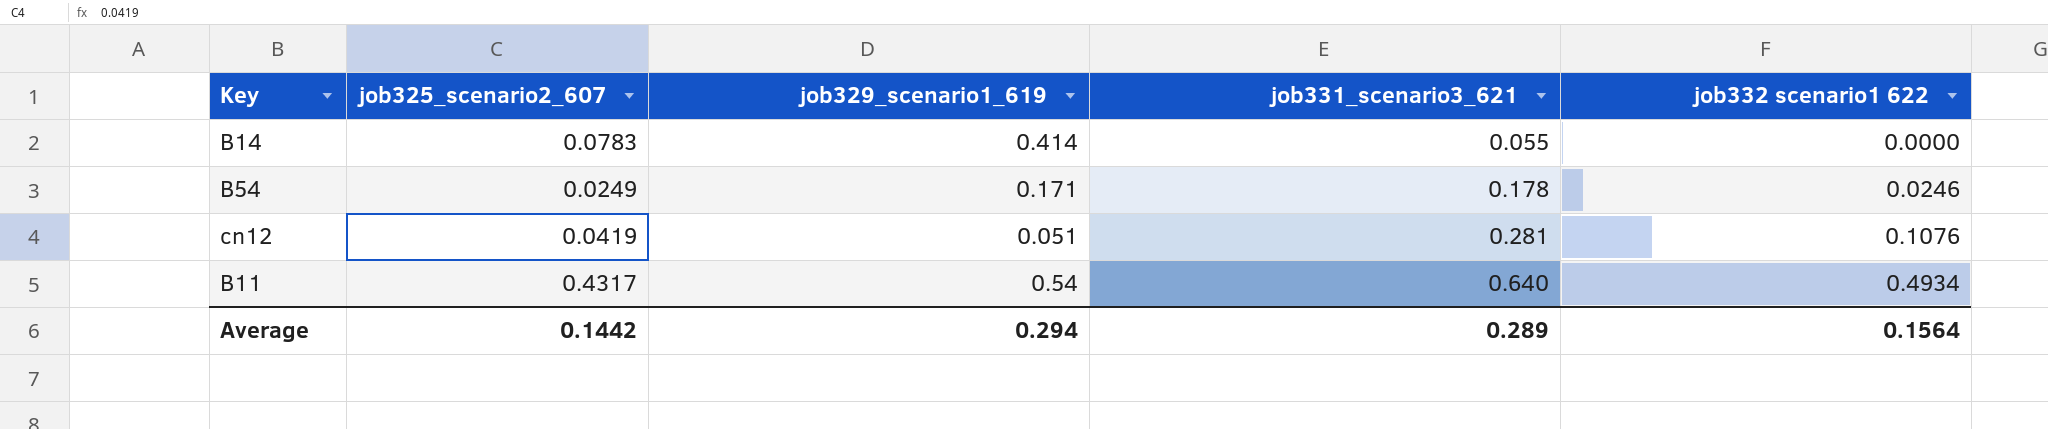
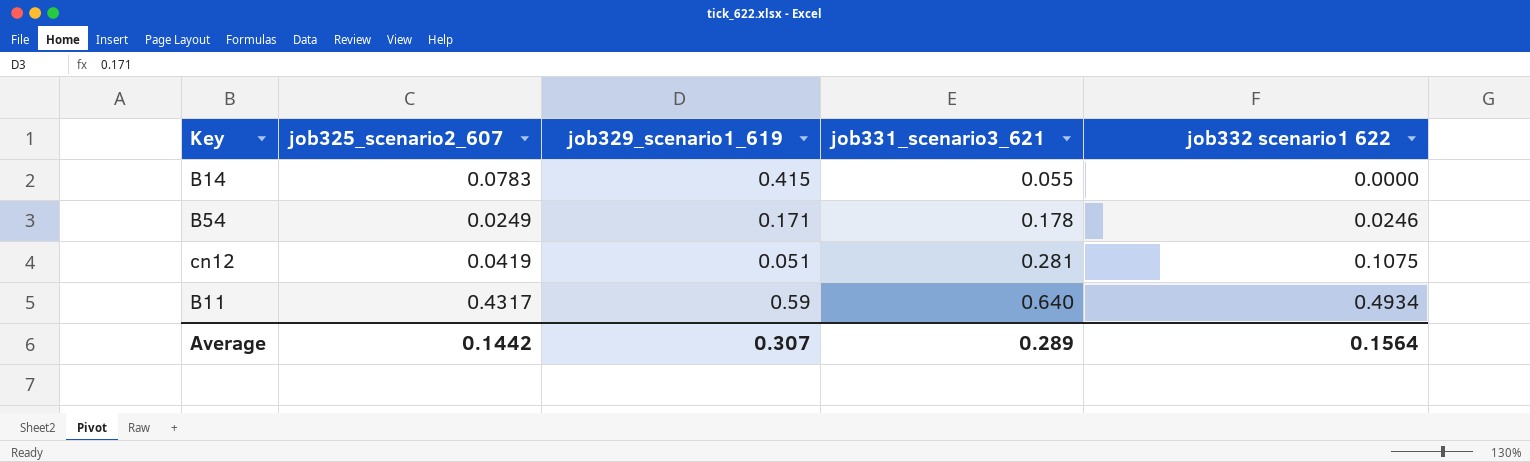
B14 | job329_scenario1_619: 0.414 -> 0.415
cn12 | job332 scenario1 622: 0.1076 -> 0.1075
B11 | job329_scenario1_619: 0.54 -> 0.59
Average | job329_scenario1_619: 0.294 -> 0.307

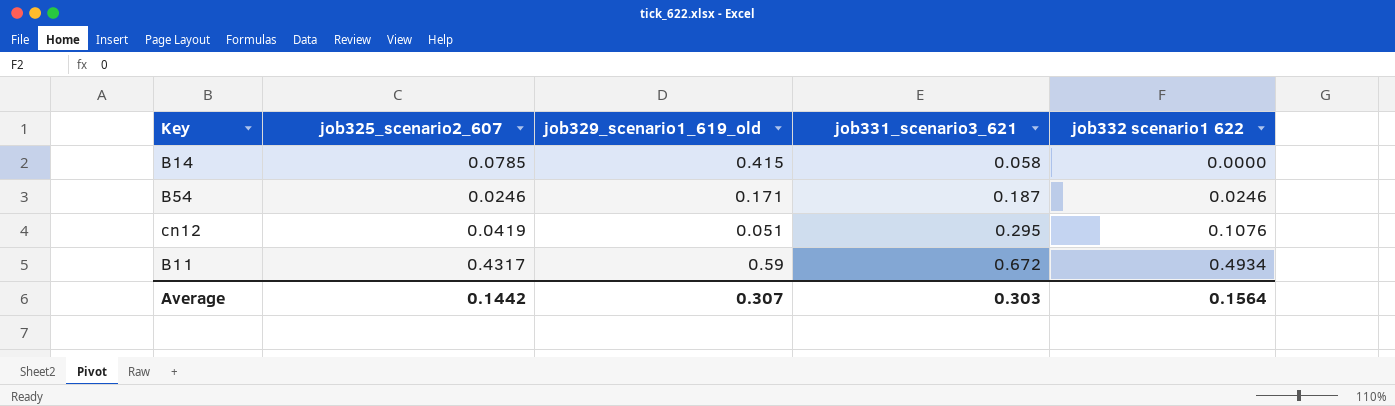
column name: job329_scenario1_619 -> job329_scenario1_619_old
B14 | job325_scenario2_607: 0.0783 -> 0.0785
B14 | job331_scenario3_621: 0.055 -> 0.058
B54 | job325_scenario2_607: 0.0249 -> 0.0246
B54 | job331_scenario3_621: 0.178 -> 0.187
cn12 | job331_scenario3_621: 0.281 -> 0.295
cn12 | job332 scenario1 622: 0.1075 -> 0.1076
B11 | job331_scenario3_621: 0.640 -> 0.672
Average | job331_scenario3_621: 0.289 -> 0.303

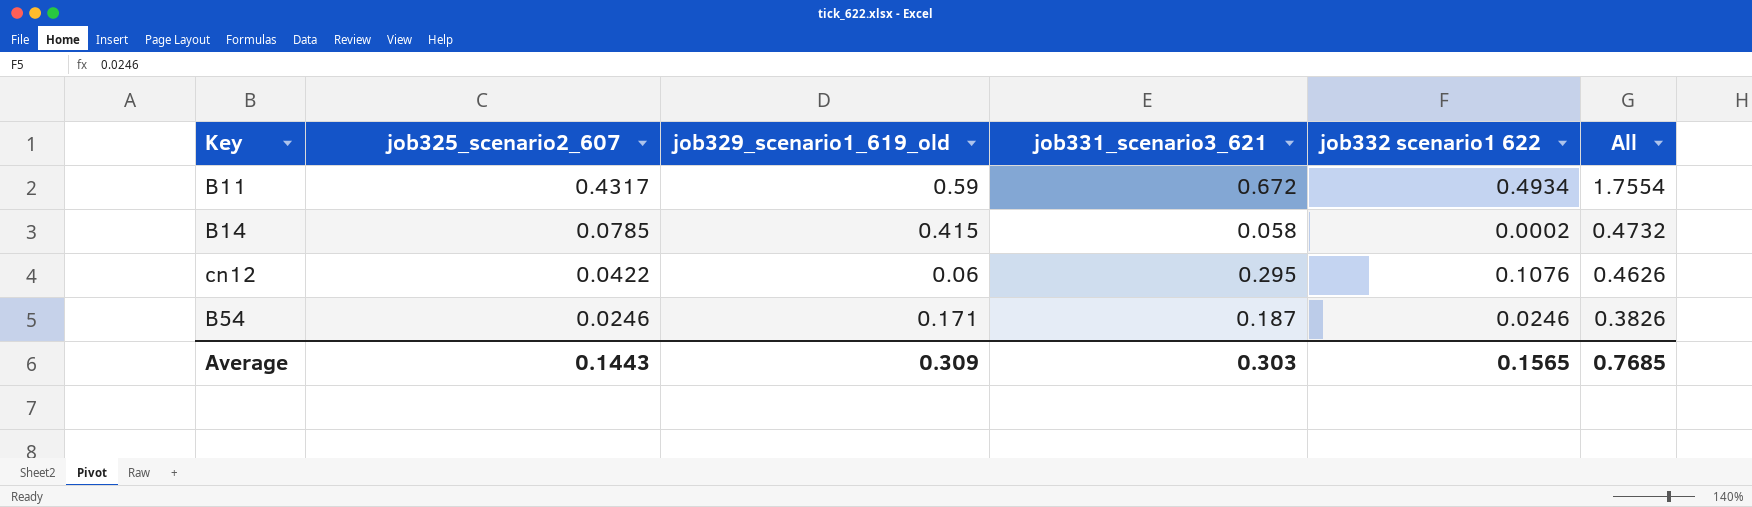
row order: job331_scenario3_621 ascending -> job325_scenario2_607 descending
column All | formula: none -> [job329_scenario1_619_old] + [job331_scenario3_621] + [job332 scenario1 622]
B14 | job332 scenario1 622: 0.0000 -> 0.0002
cn12 | job325_scenario2_607: 0.0419 -> 0.0422
cn12 | job329_scenario1_619_old: 0.051 -> 0.06
Average | job325_scenario2_607: 0.1442 -> 0.1443
Average | job329_scenario1_619_old: 0.307 -> 0.309
Average | job332 scenario1 622: 0.1564 -> 0.1565

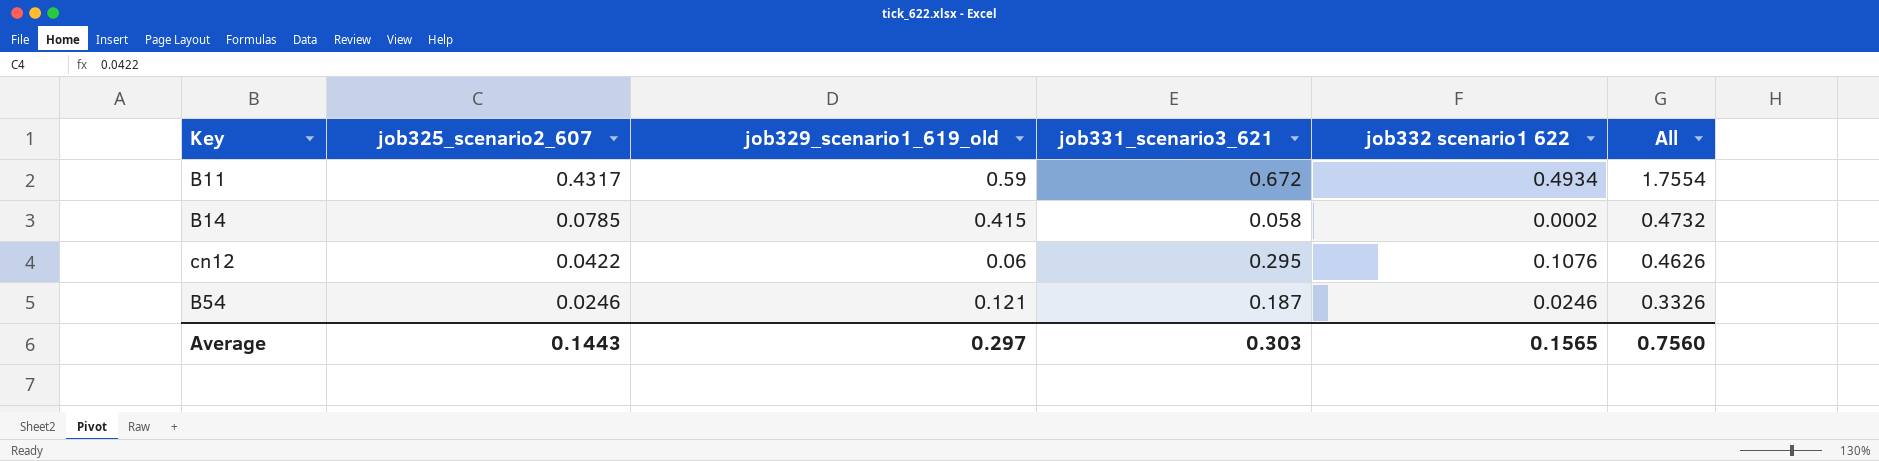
B54 | job329_scenario1_619_old: 0.171 -> 0.121
B54 | All: 0.3826 -> 0.3326
Average | job329_scenario1_619_old: 0.309 -> 0.297
Average | All: 0.7685 -> 0.7560

